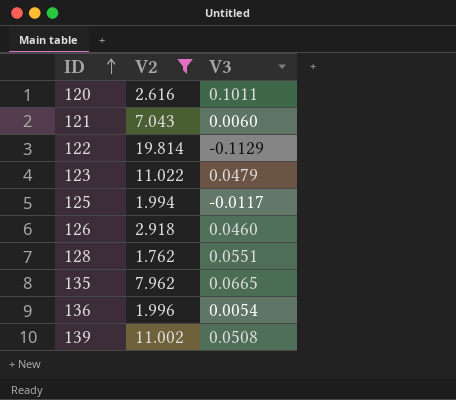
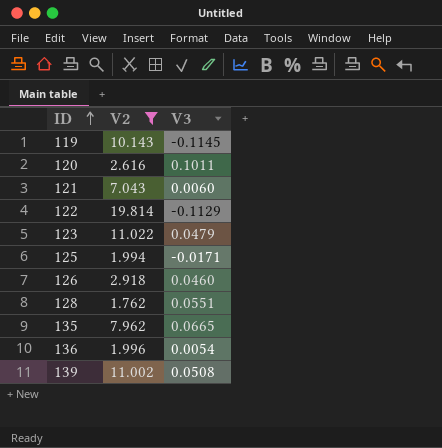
row 119: none -> 10.143 | -0.1145
125 | V3: -0.0117 -> -0.0171

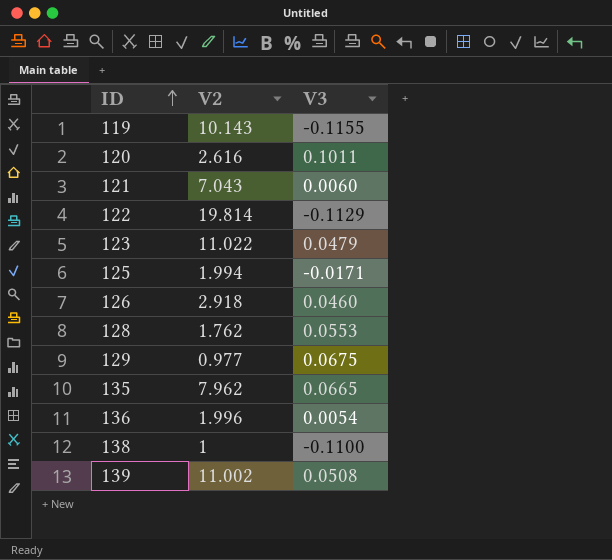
filter: V2 >= 1.762 -> none
119 | V3: -0.1145 -> -0.1155
128 | V3: 0.0551 -> 0.0553

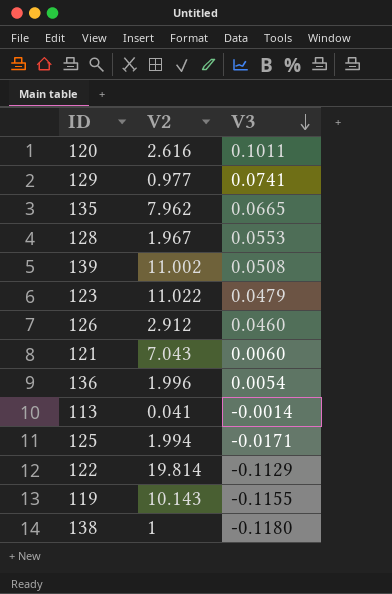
row order: ID ascending -> V3 descending
129 | V3: 0.0675 -> 0.0741
128 | V2: 1.762 -> 1.967
126 | V2: 2.918 -> 2.912
row 113: none -> 0.041 | -0.0014
138 | V3: -0.1100 -> -0.1180

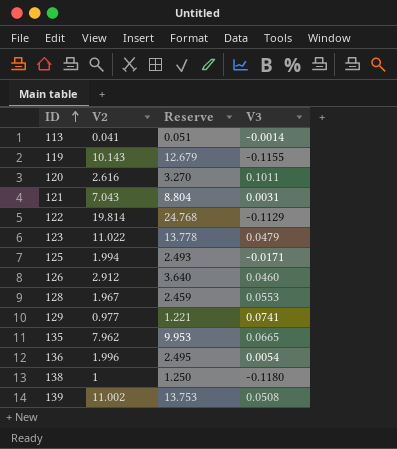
row order: V3 descending -> ID ascending
column Reserve | formula: none -> [V2] * 1.25
121 | V3: 0.0060 -> 0.0031

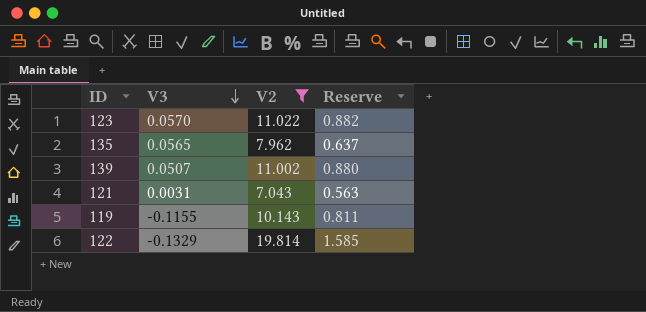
filter: none -> V2 >= 7.043
row order: ID ascending -> V3 descending
column V3 | position: 4 -> 2
column Reserve | formula: [V2] * 1.25 -> [V2] * 0.08
123 | V3: 0.0479 -> 0.0570
135 | V3: 0.0665 -> 0.0565
139 | V3: 0.0508 -> 0.0507
122 | V3: -0.1129 -> -0.1329

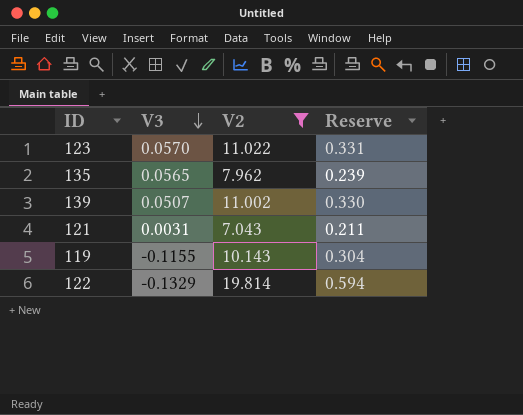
column Reserve | formula: [V2] * 0.08 -> [V2] * 0.03

